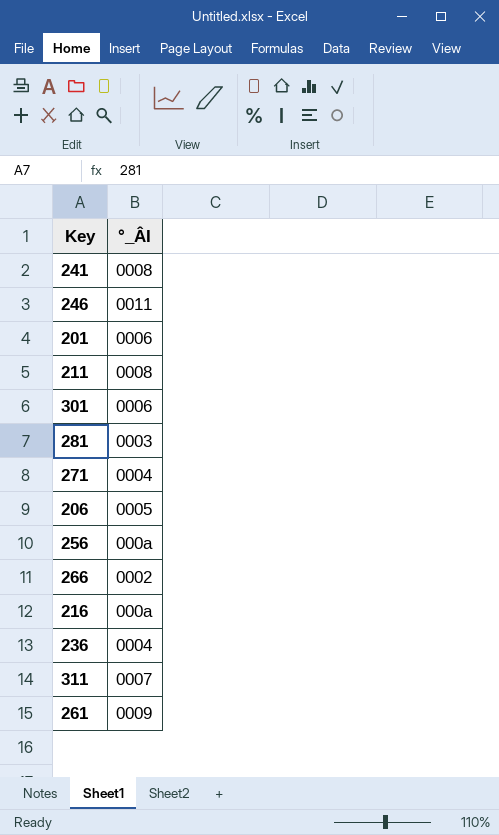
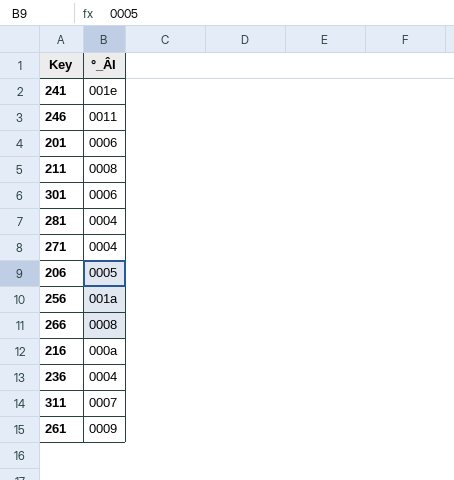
241 | °_ÂI: 0008 -> 001e
281 | °_ÂI: 0003 -> 0004
256 | °_ÂI: 000a -> 001a
266 | °_ÂI: 0002 -> 0008

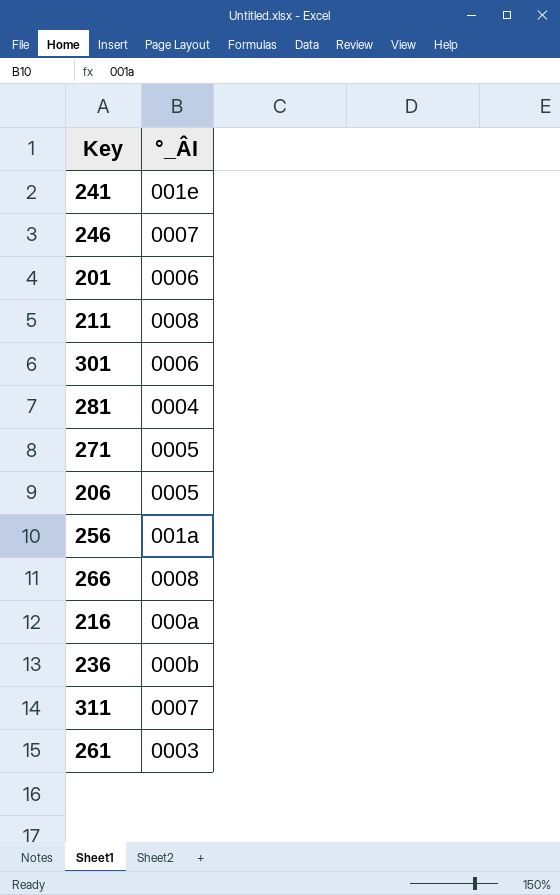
246 | °_ÂI: 0011 -> 0007
271 | °_ÂI: 0004 -> 0005
236 | °_ÂI: 0004 -> 000b
261 | °_ÂI: 0009 -> 0003

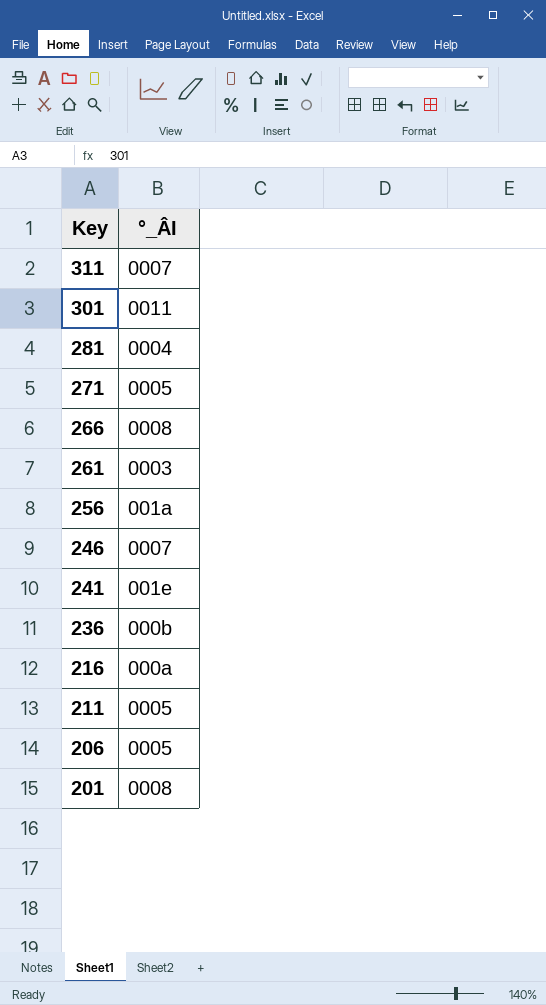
row order: none -> Key descending
301 | °_ÂI: 0006 -> 0011
211 | °_ÂI: 0008 -> 0005
201 | °_ÂI: 0006 -> 0008

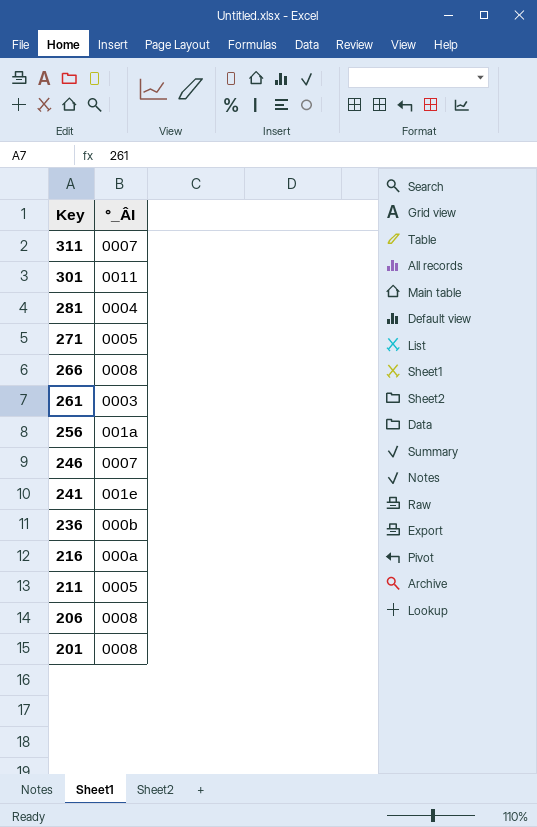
206 | °_ÂI: 0005 -> 0008

